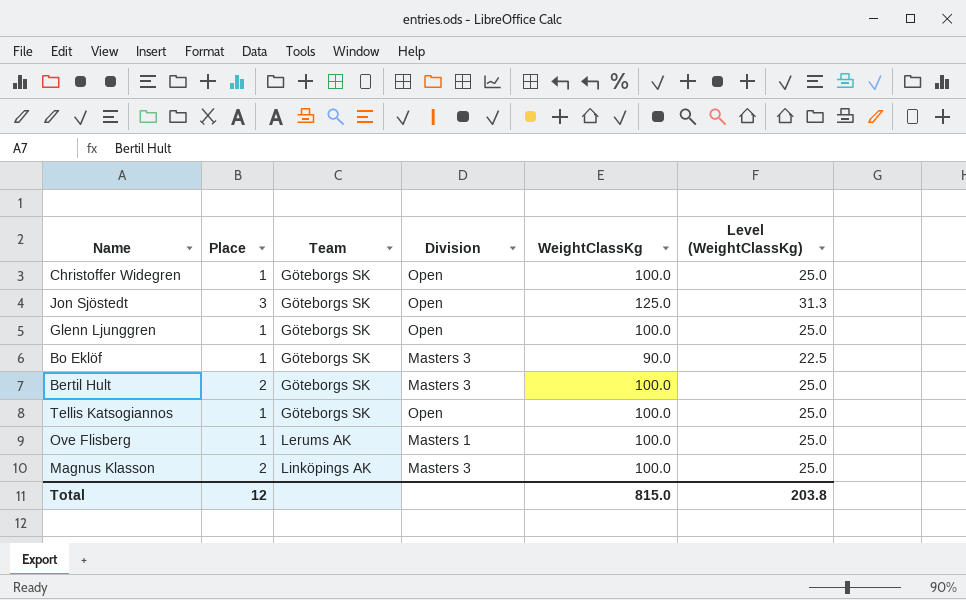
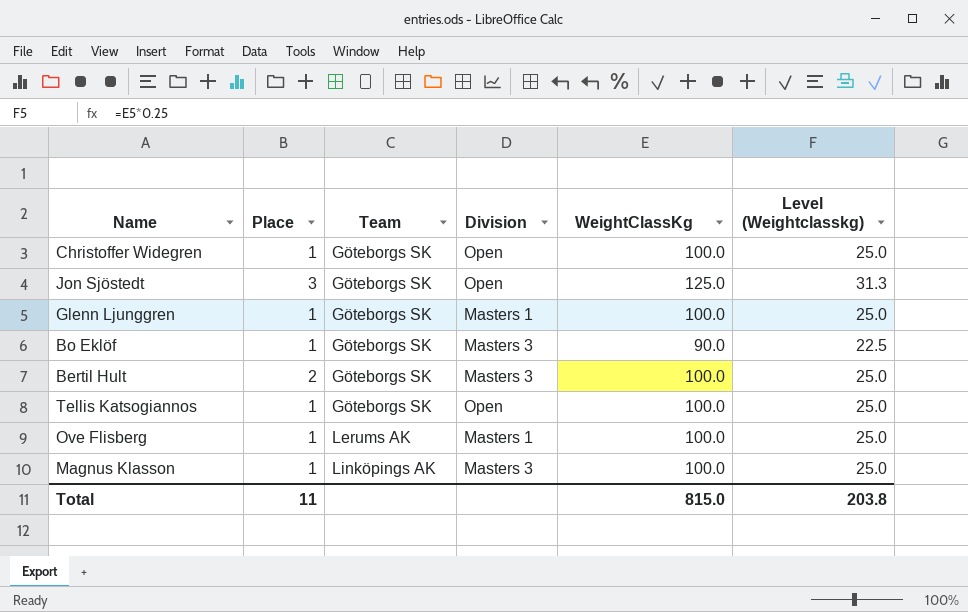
column name: Level (WeightClassKg) -> Level (Weightclasskg)
Glenn Ljunggren | Division: Open -> Masters 1
Magnus Klasson | Place: 2 -> 1
Total | Place: 12 -> 11

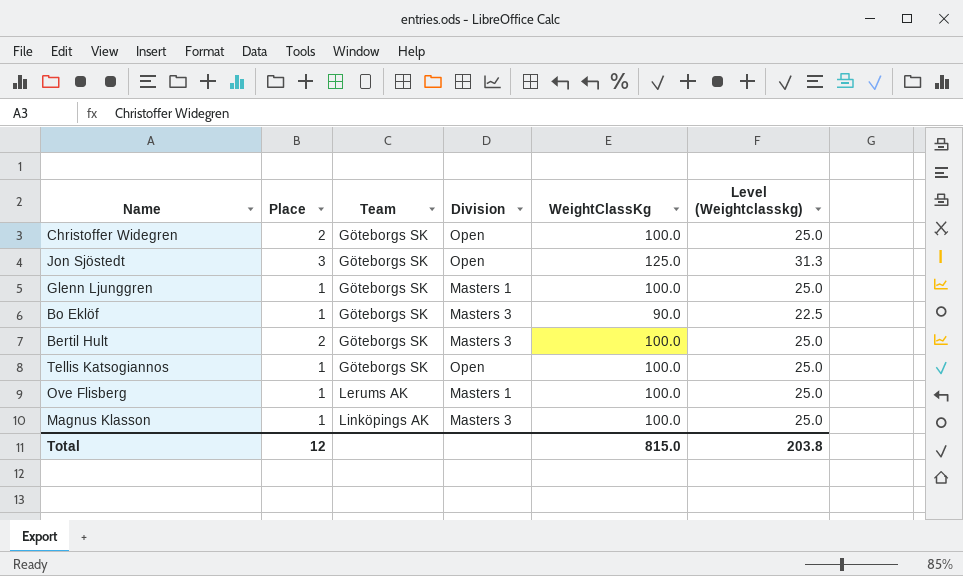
Christoffer Widegren | Place: 1 -> 2
Total | Place: 11 -> 12

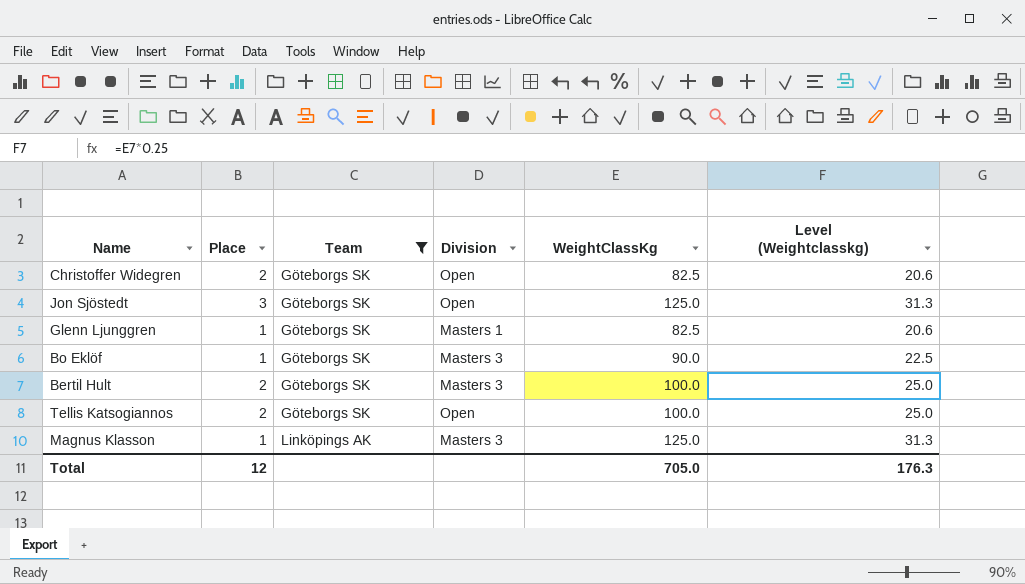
filter: none -> Team != Lerums AK
Christoffer Widegren | WeightClassKg: 100.0 -> 82.5
Christoffer Widegren | Level (Weightclasskg): 25.0 -> 20.6
Glenn Ljunggren | WeightClassKg: 100.0 -> 82.5
Glenn Ljunggren | Level (Weightclasskg): 25.0 -> 20.6
Tellis Katsogiannos | Place: 1 -> 2
Magnus Klasson | WeightClassKg: 100.0 -> 125.0
Magnus Klasson | Level (Weightclasskg): 25.0 -> 31.3
Total | WeightClassKg: 815.0 -> 705.0
Total | Level (Weightclasskg): 203.8 -> 176.3

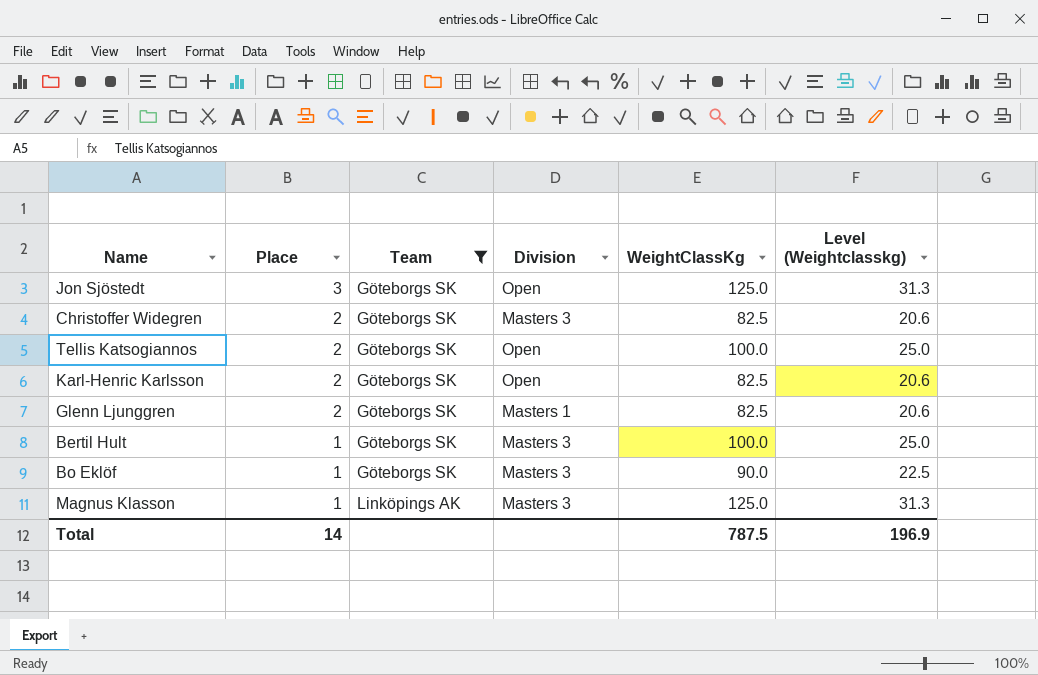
row order: Team ascending -> Place descending
Christoffer Widegren | Division: Open -> Masters 3
row Karl-Henric Karlsson: none -> 2 | Göteborgs SK | Open | 82.5 | 20.6
Glenn Ljunggren | Place: 1 -> 2
Bertil Hult | Place: 2 -> 1
Total | Place: 12 -> 14
Total | WeightClassKg: 705.0 -> 787.5
Total | Level (Weightclasskg): 176.3 -> 196.9

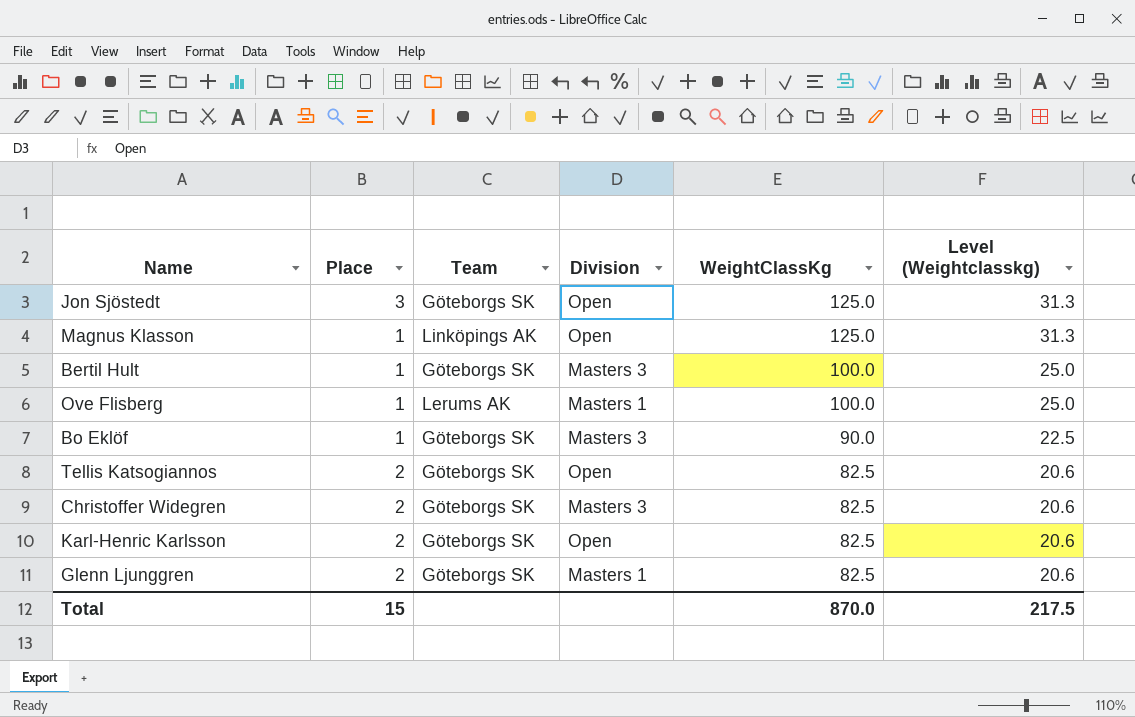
filter: Team != Lerums AK -> none
row order: Place descending -> WeightClassKg descending
Magnus Klasson | Division: Masters 3 -> Open
Tellis Katsogiannos | WeightClassKg: 100.0 -> 82.5
Tellis Katsogiannos | Level (Weightclasskg): 25.0 -> 20.6
Total | Place: 14 -> 15
Total | WeightClassKg: 787.5 -> 870.0
Total | Level (Weightclasskg): 196.9 -> 217.5

